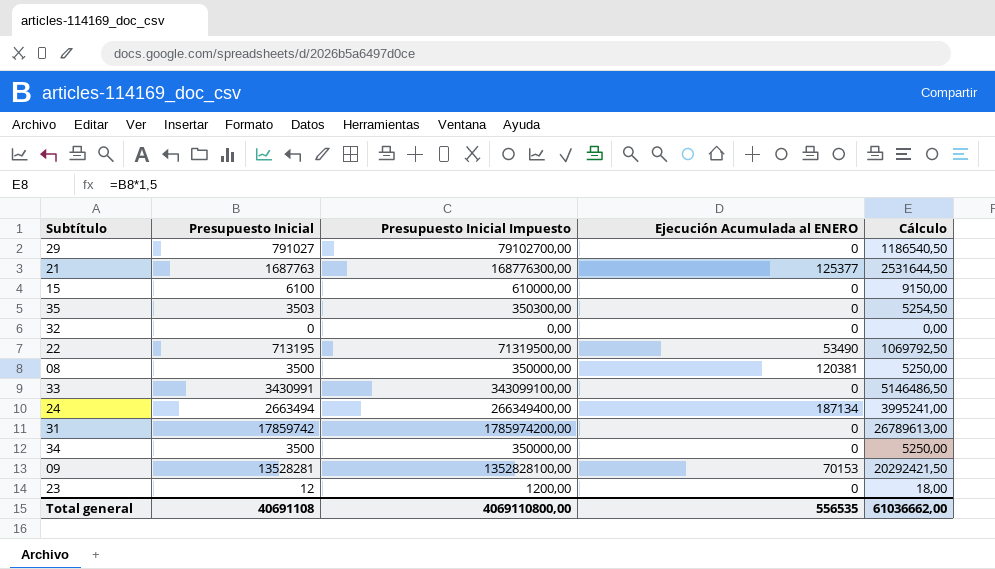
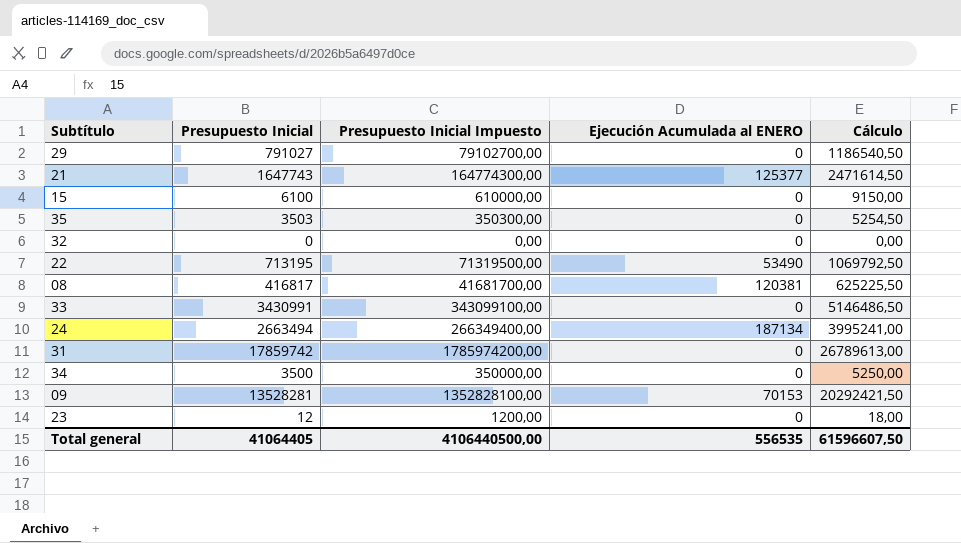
21 | Presupuesto Inicial: 1687763 -> 1647743
21 | Presupuesto Inicial Impuesto: 168776300,00 -> 164774300,00
21 | Cálculo: 2531644,50 -> 2471614,50
08 | Presupuesto Inicial: 3500 -> 416817
08 | Presupuesto Inicial Impuesto: 350000,00 -> 41681700,00
08 | Cálculo: 5250,00 -> 625225,50
Total general | Presupuesto Inicial: 40691108 -> 41064405
Total general | Presupuesto Inicial Impuesto: 4069110800,00 -> 4106440500,00
Total general | Cálculo: 61036662,00 -> 61596607,50

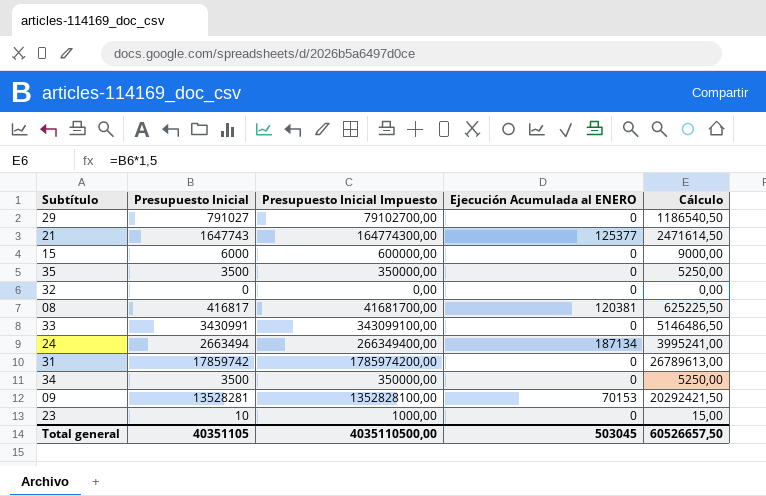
row 22: 713195 | 71319500,00 | 53490 | 1069792,50 -> none
15 | Presupuesto Inicial: 6100 -> 6000
15 | Presupuesto Inicial Impuesto: 610000,00 -> 600000,00
15 | Cálculo: 9150,00 -> 9000,00
35 | Presupuesto Inicial: 3503 -> 3500
35 | Presupuesto Inicial Impuesto: 350300,00 -> 350000,00
35 | Cálculo: 5254,50 -> 5250,00
23 | Presupuesto Inicial: 12 -> 10
23 | Presupuesto Inicial Impuesto: 1200,00 -> 1000,00
23 | Cálculo: 18,00 -> 15,00
Total general | Presupuesto Inicial: 41064405 -> 40351105
Total general | Presupuesto Inicial Impuesto: 4106440500,00 -> 4035110500,00
Total general | Ejecución Acumulada al ENERO: 556535 -> 503045
Total general | Cálculo: 61596607,50 -> 60526657,50

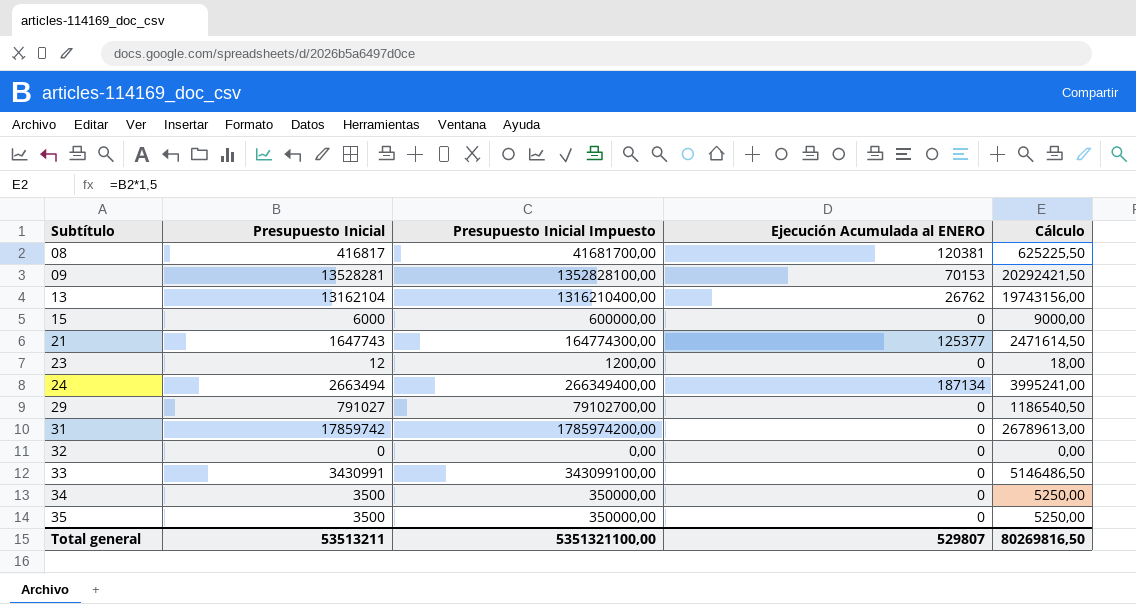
row order: none -> Subtítulo ascending
row 13: none -> 13162104 | 1316210400,00 | 26762 | 19743156,00
23 | Presupuesto Inicial: 10 -> 12
23 | Presupuesto Inicial Impuesto: 1000,00 -> 1200,00
23 | Cálculo: 15,00 -> 18,00
Total general | Presupuesto Inicial: 40351105 -> 53513211
Total general | Presupuesto Inicial Impuesto: 4035110500,00 -> 5351321100,00
Total general | Ejecución Acumulada al ENERO: 503045 -> 529807
Total general | Cálculo: 60526657,50 -> 80269816,50

